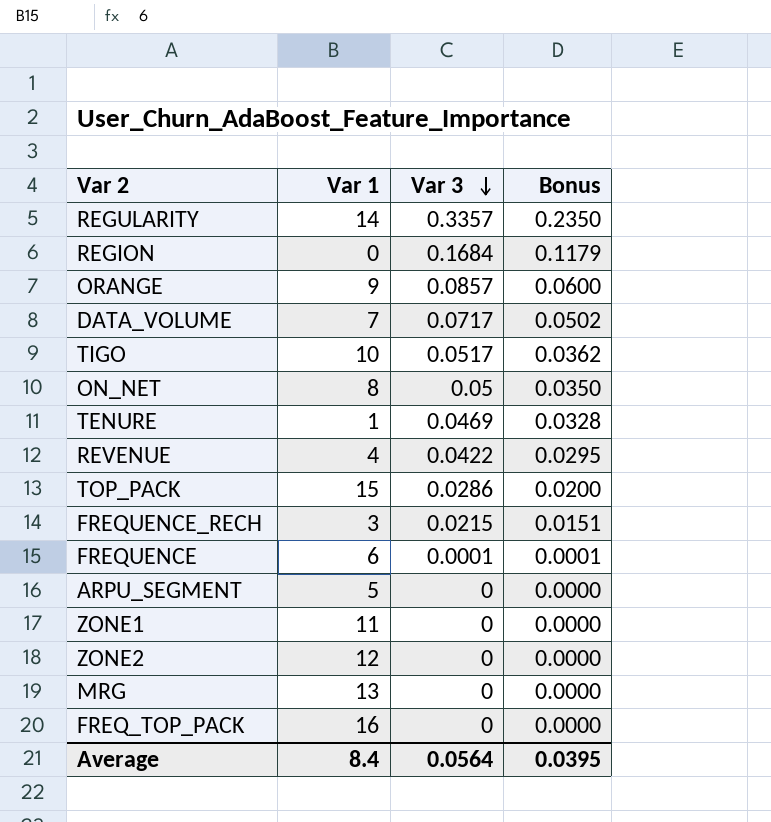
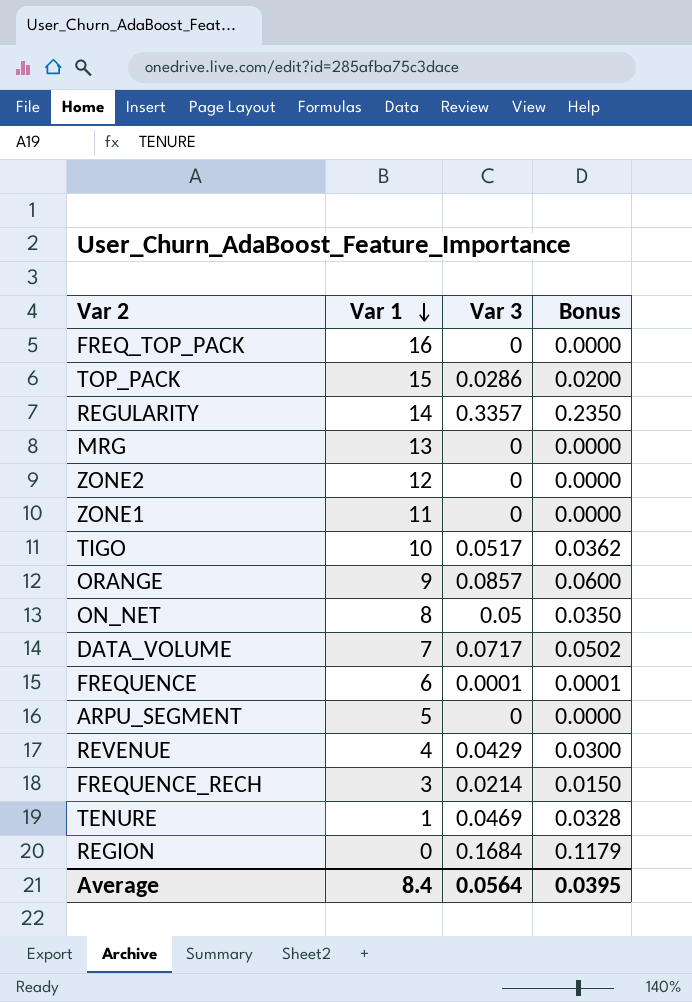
row order: Var 3 descending -> Var 1 descending
REVENUE | Var 3: 0.0422 -> 0.0429
REVENUE | Bonus: 0.0295 -> 0.0300
FREQUENCE_RECH | Var 3: 0.0215 -> 0.0214
FREQUENCE_RECH | Bonus: 0.0151 -> 0.0150

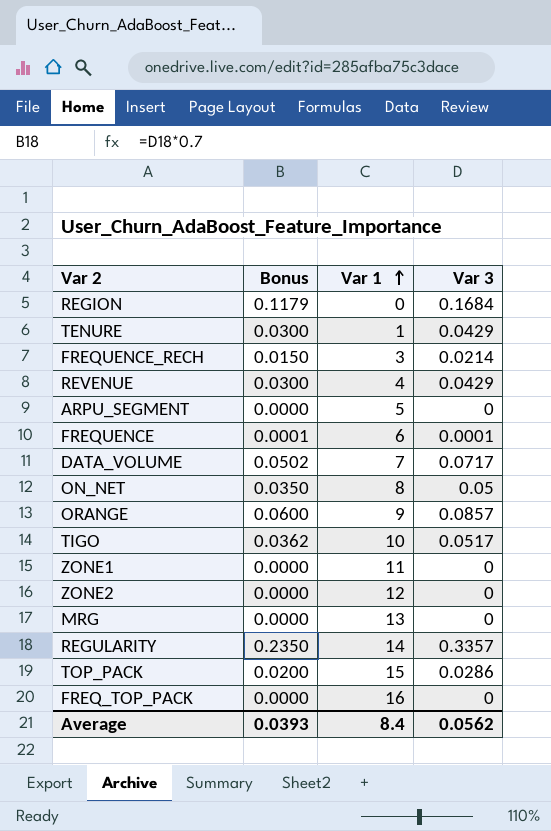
row order: Var 1 descending -> Var 1 ascending
column Bonus | position: 4 -> 2
TENURE | Bonus: 0.0328 -> 0.0300
TENURE | Var 3: 0.0469 -> 0.0429
Average | Bonus: 0.0395 -> 0.0393
Average | Var 3: 0.0564 -> 0.0562

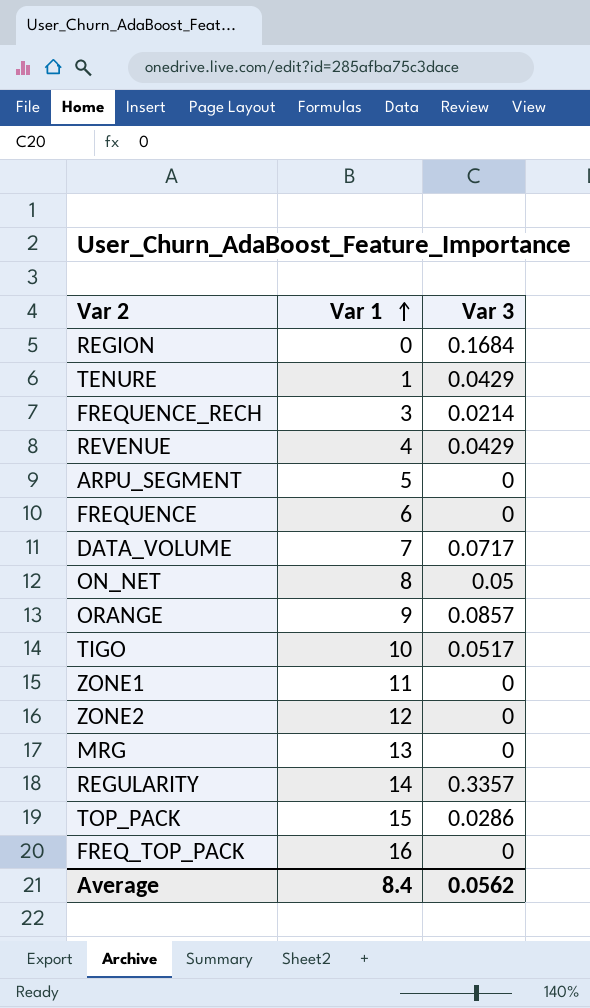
column Bonus | formula: [Var 3] * 0.7 -> none
FREQUENCE | Var 3: 0.0001 -> 0

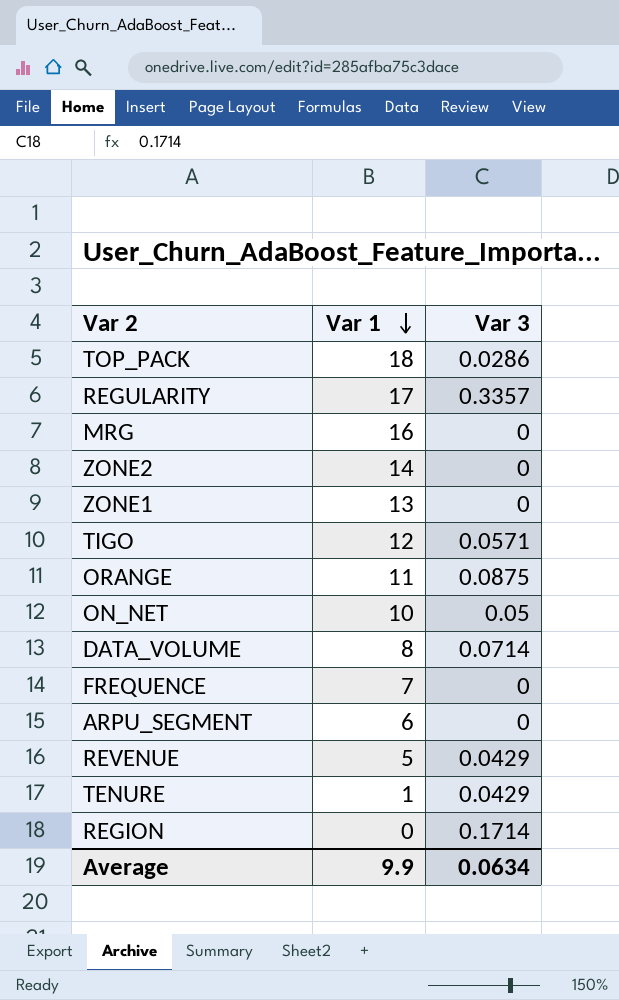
row order: Var 1 ascending -> Var 1 descending
row FREQUENCE_RECH: 3 | 0.0214 -> none
row FREQ_TOP_PACK: 16 | 0 -> none
TOP_PACK | Var 1: 15 -> 18
REGULARITY | Var 1: 14 -> 17
MRG | Var 1: 13 -> 16
ZONE2 | Var 1: 12 -> 14
ZONE1 | Var 1: 11 -> 13
TIGO | Var 1: 10 -> 12
TIGO | Var 3: 0.0517 -> 0.0571
ORANGE | Var 1: 9 -> 11
ORANGE | Var 3: 0.0857 -> 0.0875
ON_NET | Var 1: 8 -> 10
DATA_VOLUME | Var 1: 7 -> 8
DATA_VOLUME | Var 3: 0.0717 -> 0.0714
FREQUENCE | Var 1: 6 -> 7
ARPU_SEGMENT | Var 1: 5 -> 6
REVENUE | Var 1: 4 -> 5
REGION | Var 3: 0.1684 -> 0.1714
Average | Var 1: 8.4 -> 9.9
Average | Var 3: 0.0562 -> 0.0634

